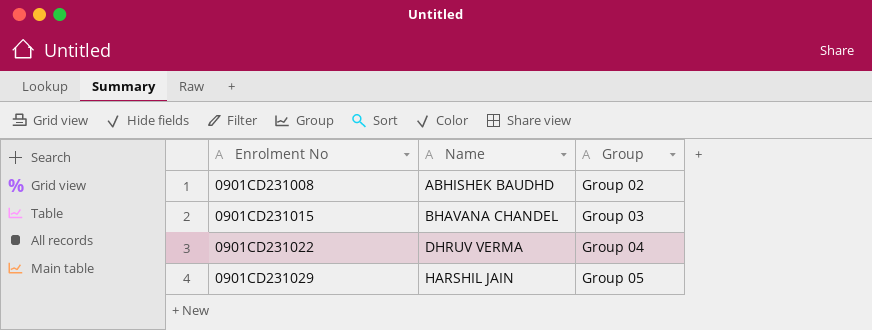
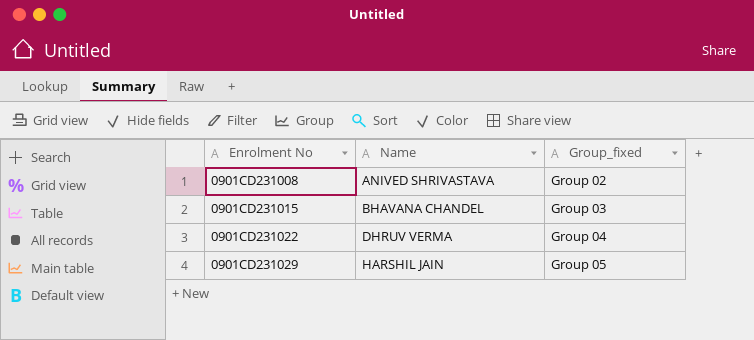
column name: Group -> Group_fixed
0901CD231008 | Name: ABHISHEK BAUDHD -> ANIVED SHRIVASTAVA

